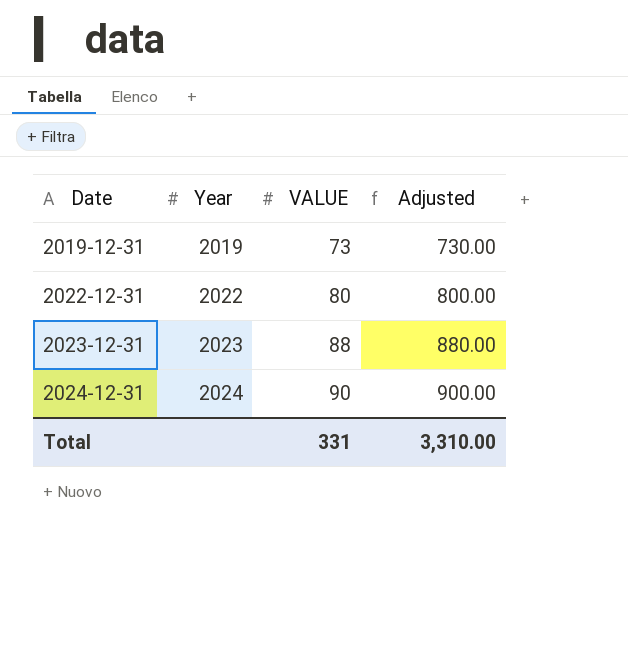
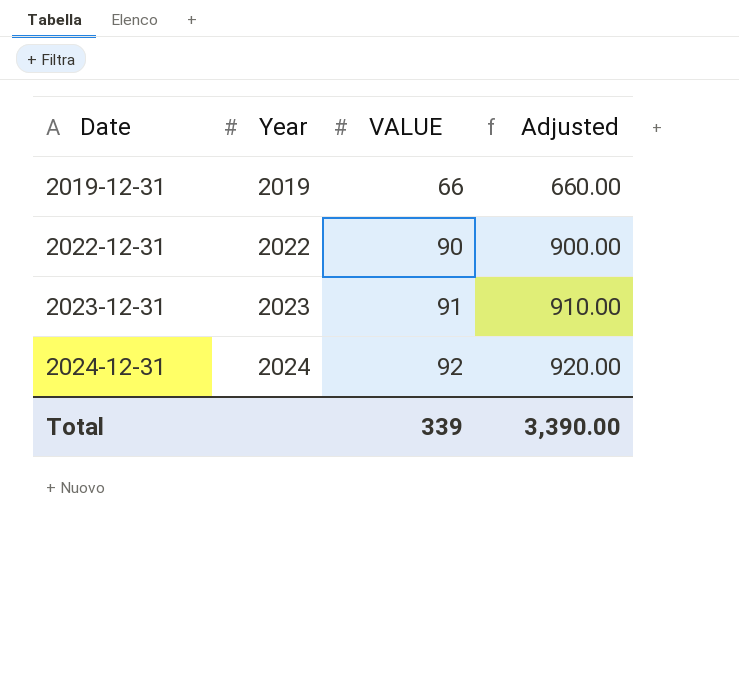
2019-12-31 | VALUE: 73 -> 66
2019-12-31 | Adjusted: 730.00 -> 660.00
2022-12-31 | VALUE: 80 -> 90
2022-12-31 | Adjusted: 800.00 -> 900.00
2023-12-31 | VALUE: 88 -> 91
2023-12-31 | Adjusted: 880.00 -> 910.00
2024-12-31 | VALUE: 90 -> 92
2024-12-31 | Adjusted: 900.00 -> 920.00
Total | VALUE: 331 -> 339
Total | Adjusted: 3,310.00 -> 3,390.00

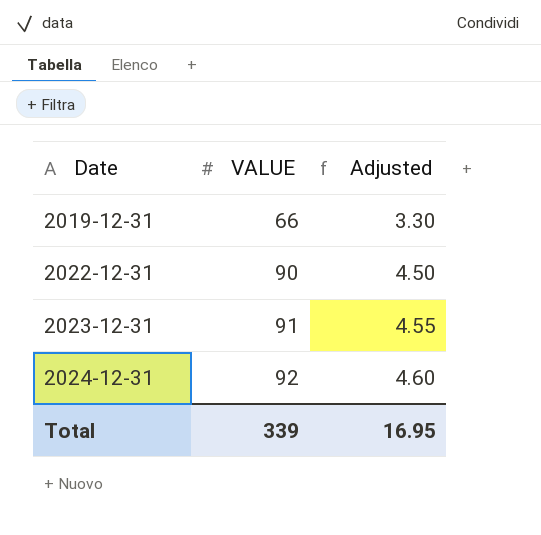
column Year | position: 2 -> none
column Adjusted | formula: [VALUE] * 10 -> [VALUE] * 0.05
Total | Adjusted: 3,390.00 -> 16.95

